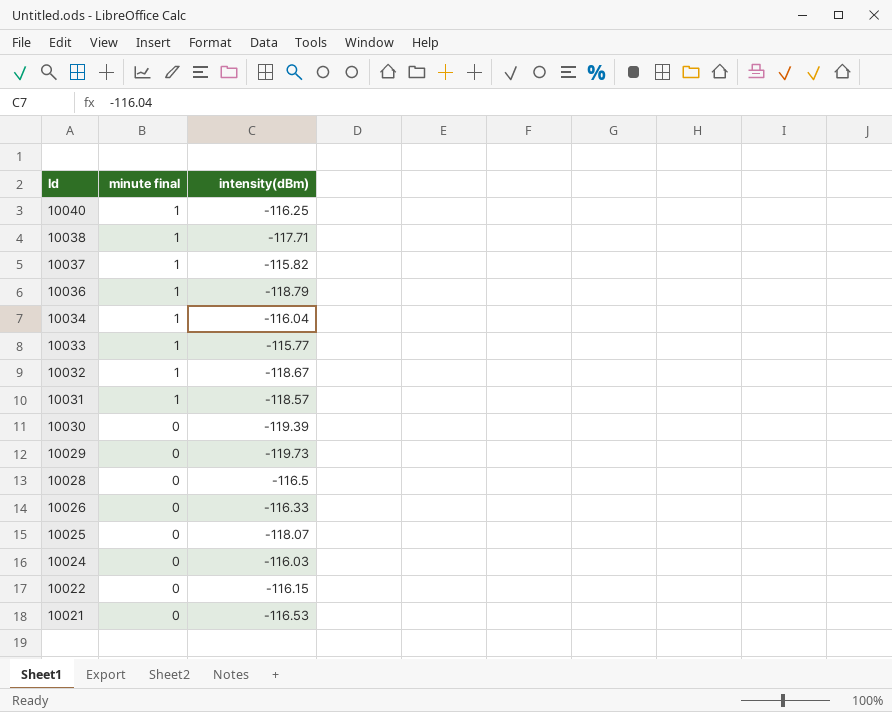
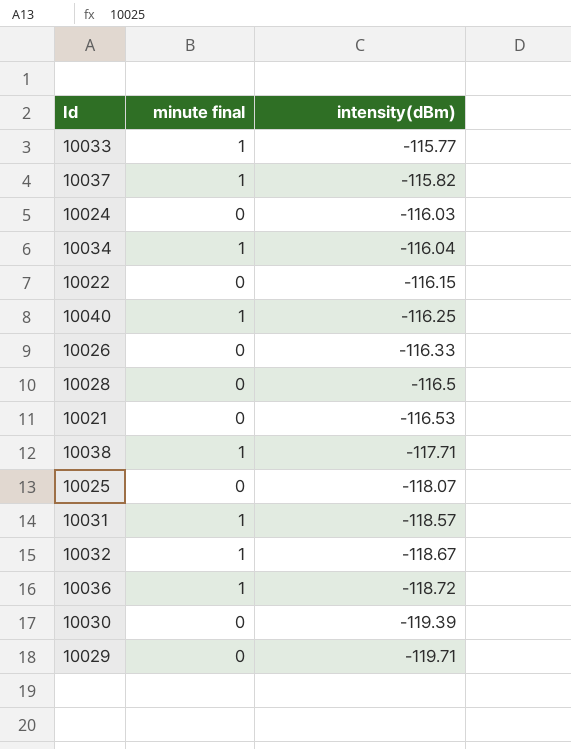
row order: Id descending -> intensity(dBm) descending
10036 | intensity(dBm): -118.79 -> -118.72
10029 | intensity(dBm): -119.73 -> -119.71

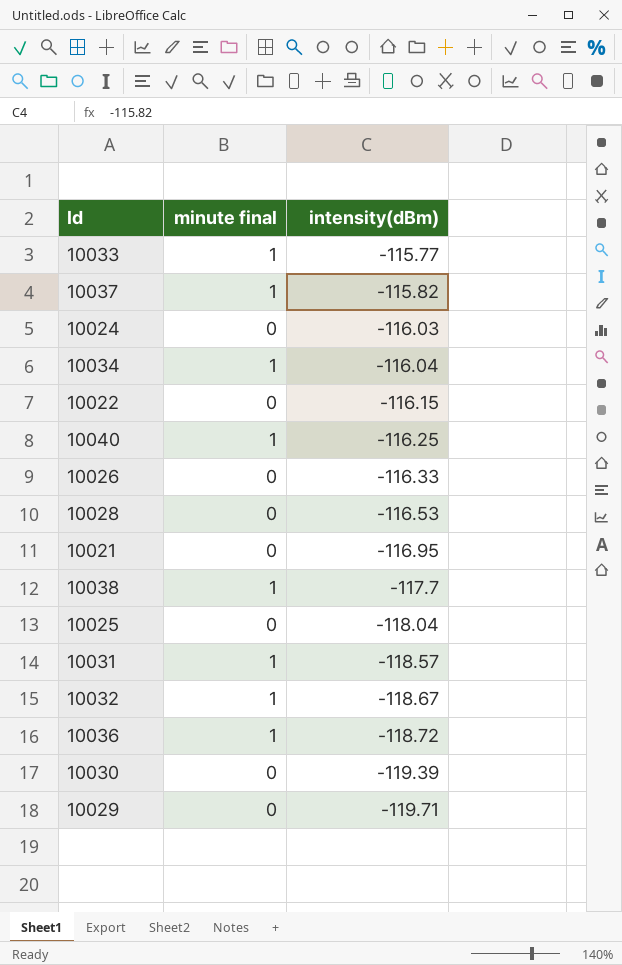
10028 | intensity(dBm): -116.5 -> -116.53
10021 | intensity(dBm): -116.53 -> -116.95
10038 | intensity(dBm): -117.71 -> -117.7
10025 | intensity(dBm): -118.07 -> -118.04

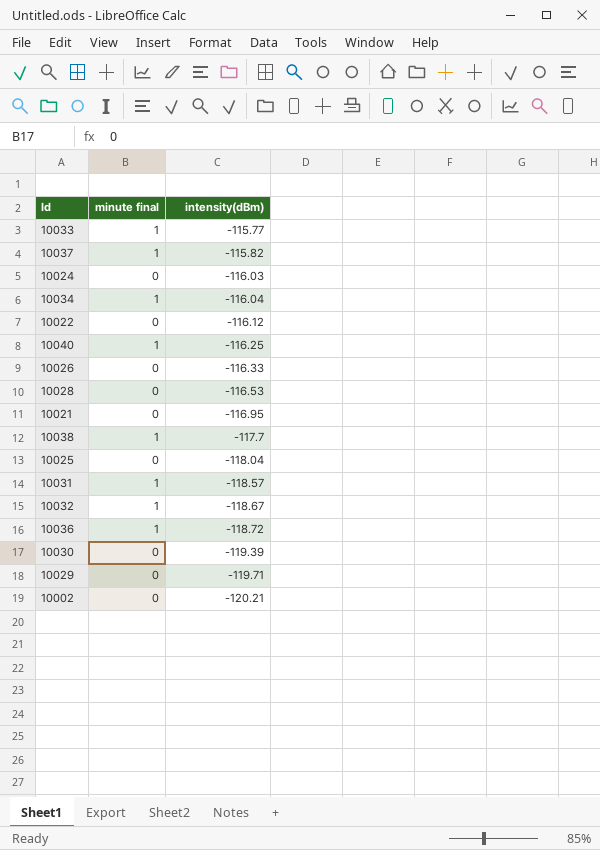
10022 | intensity(dBm): -116.15 -> -116.12
row 10002: none -> 0 | -120.21

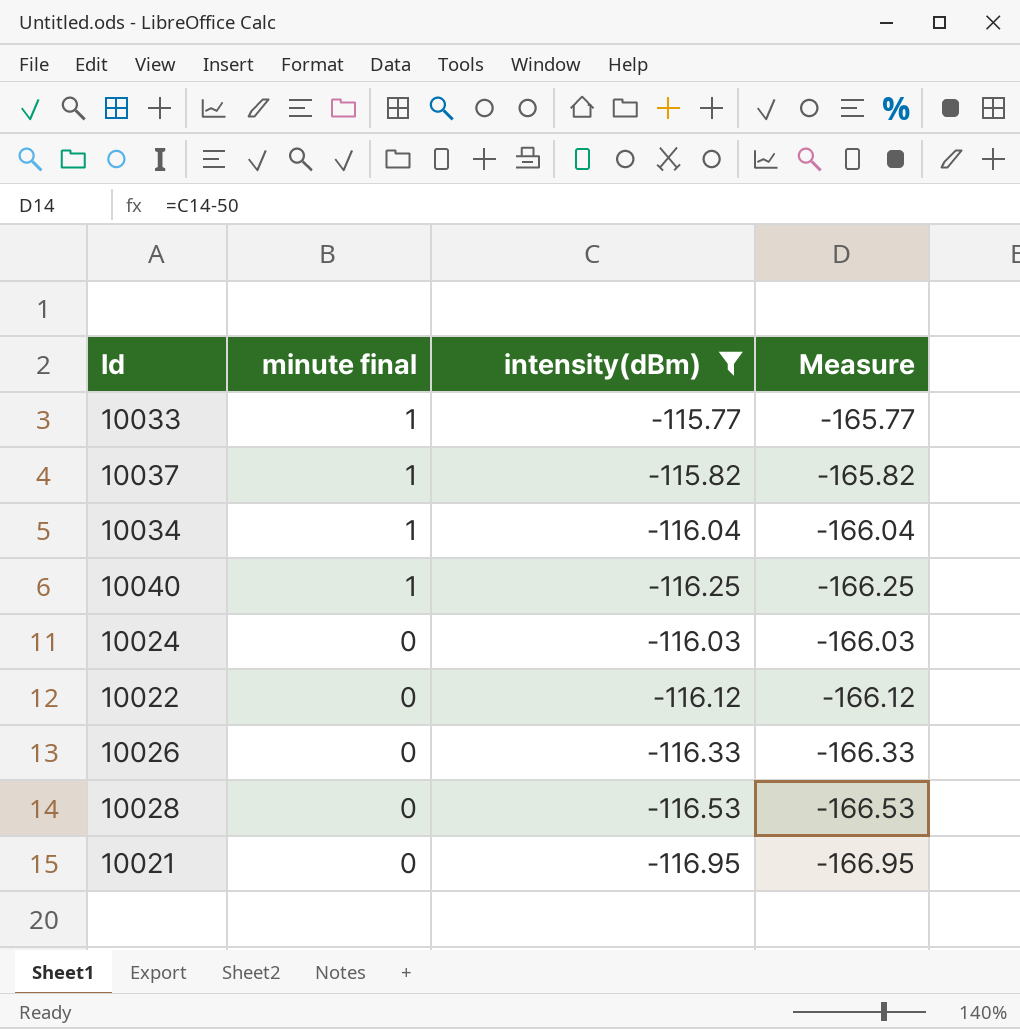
filter: none -> intensity(dBm) >= -116.95
row order: intensity(dBm) descending -> minute final descending
column Measure | formula: none -> [intensity(dBm)] - 50

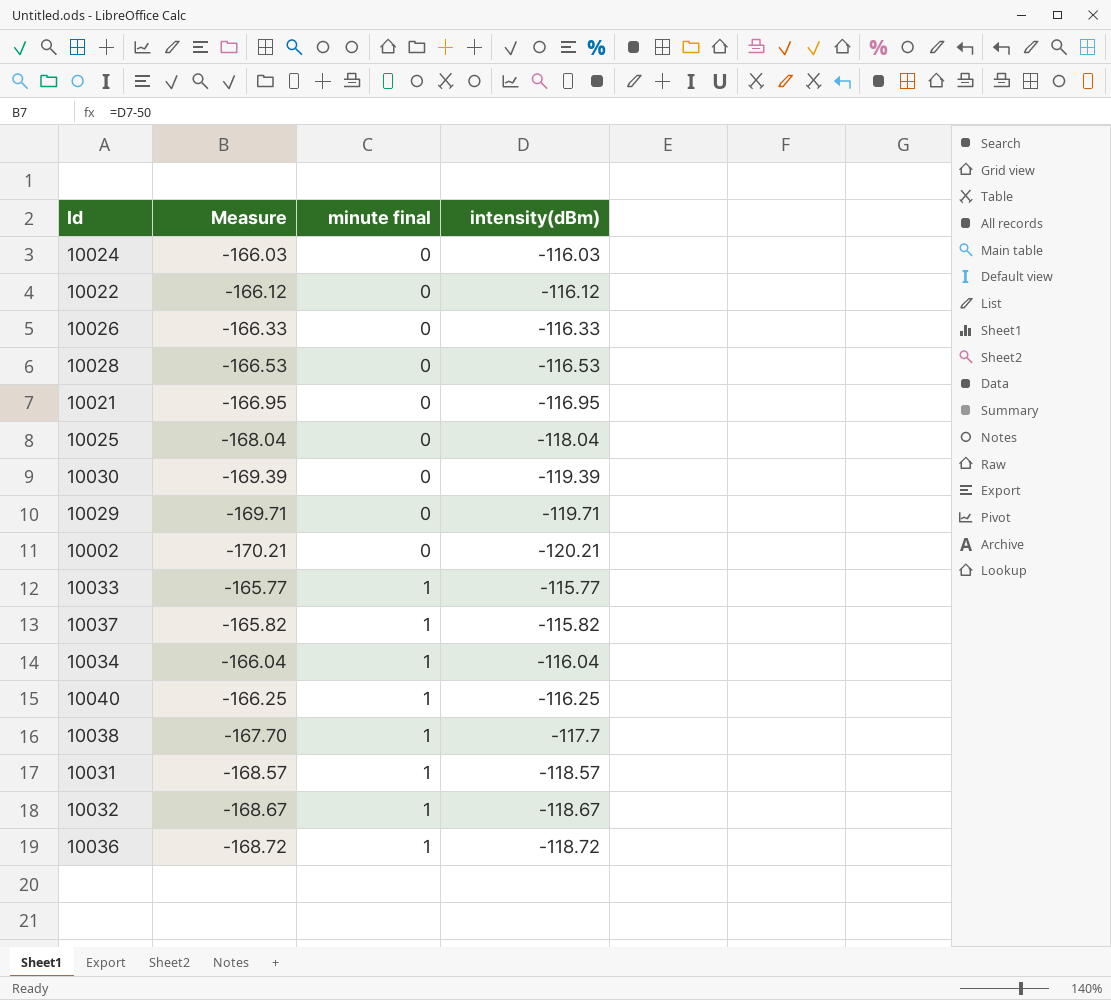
filter: intensity(dBm) >= -116.95 -> none
row order: minute final descending -> minute final ascending
column Measure | position: 4 -> 2

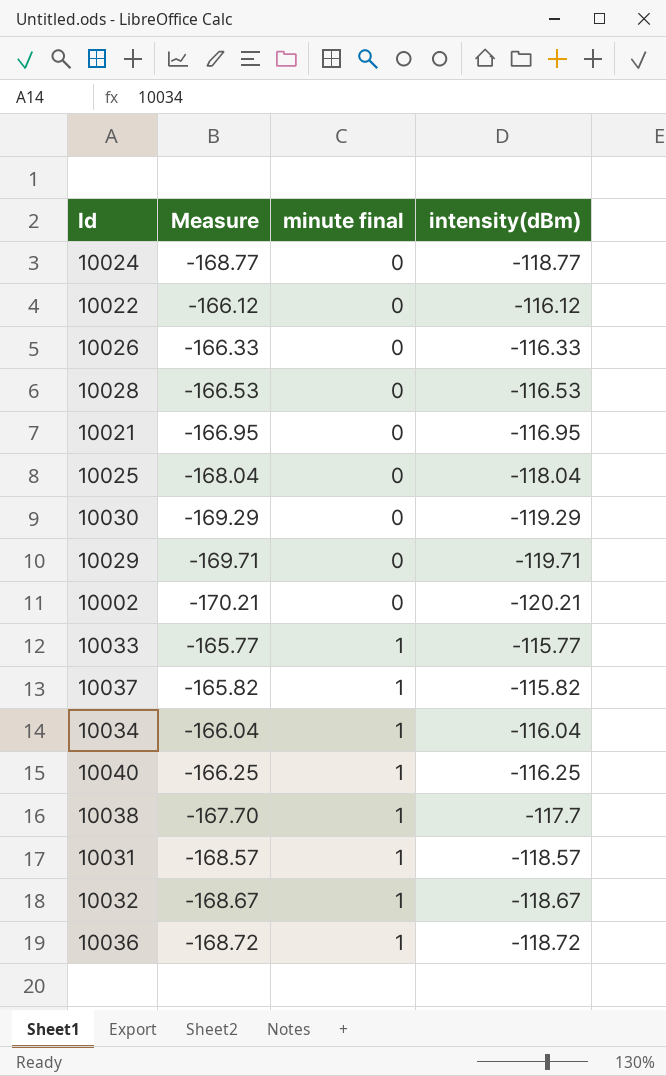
10024 | Measure: -166.03 -> -168.77
10024 | intensity(dBm): -116.03 -> -118.77
10030 | Measure: -169.39 -> -169.29
10030 | intensity(dBm): -119.39 -> -119.29

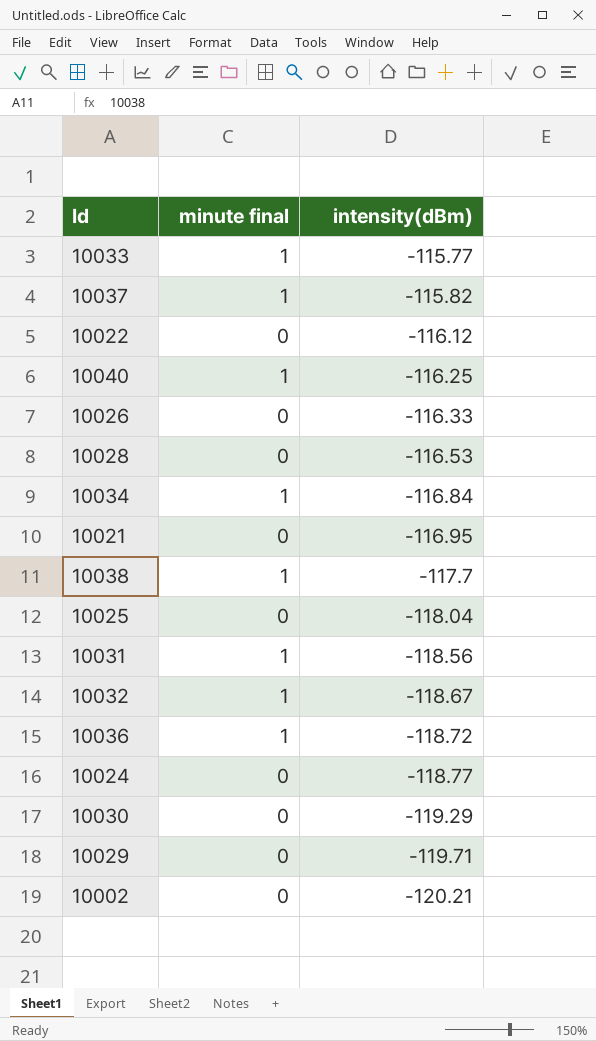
row order: minute final ascending -> intensity(dBm) descending
column Measure | formula: [intensity(dBm)] - 50 -> none
10034 | intensity(dBm): -116.04 -> -116.84
10031 | intensity(dBm): -118.57 -> -118.56

